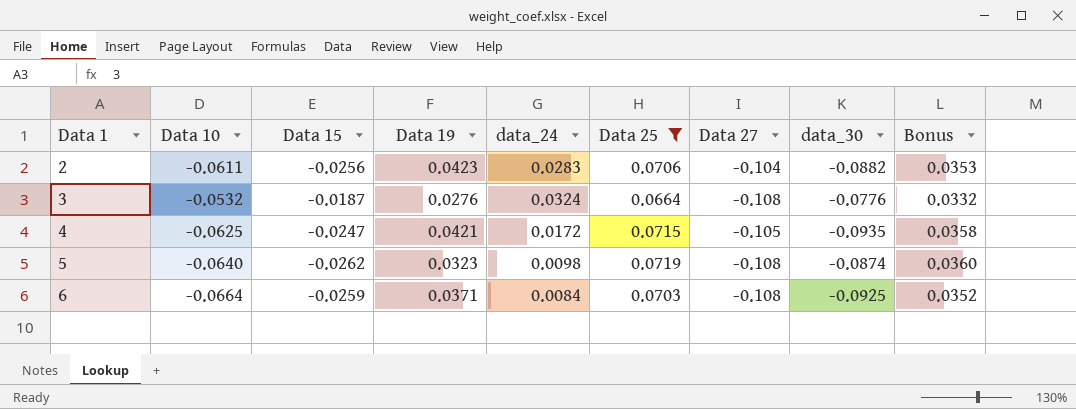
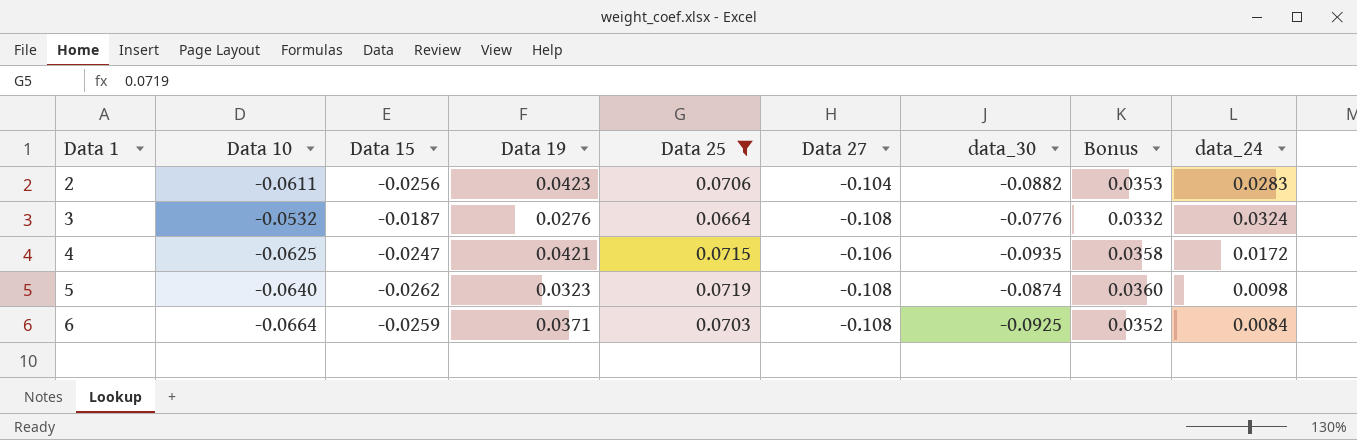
column data_24 | position: 5 -> 9
4 | Data 27: -0.105 -> -0.106

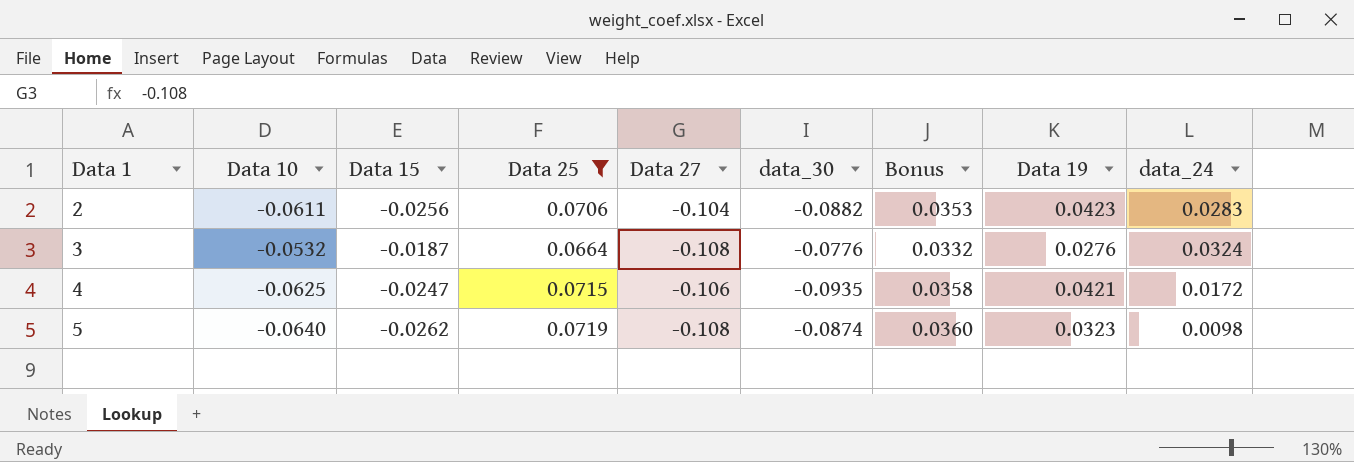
column Data 19 | position: 4 -> 8
row 6: -0.0664 | -0.0259 | 0.0371 | 0.0703 | -0.108 | -0.0925 | 0.0352 | 0.0084 -> none

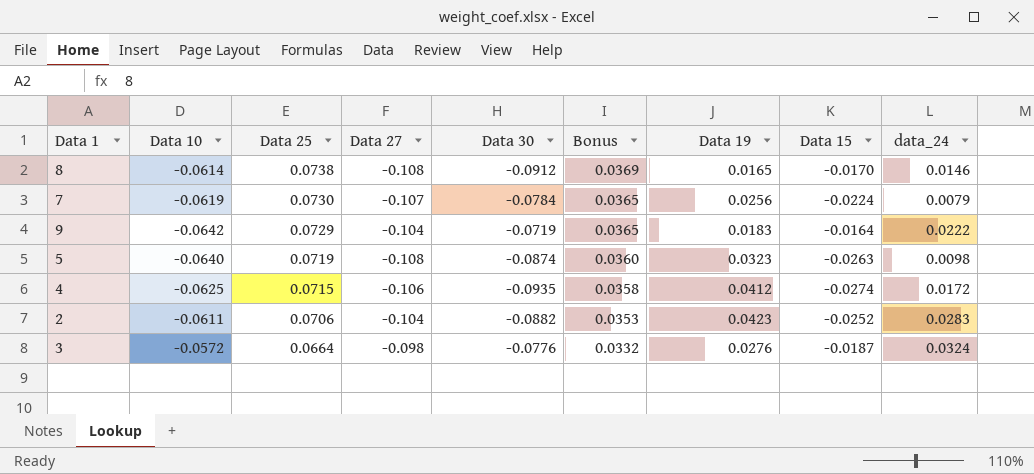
filter: Data 25 <= 0.0719 -> none
row order: Data 1 ascending -> Data 25 descending
column name: data_30 -> Data 30
column Data 15 | position: 3 -> 8
5 | Data 15: -0.0262 -> -0.0263
4 | Data 19: 0.0421 -> 0.0412
4 | Data 15: -0.0247 -> -0.0274
2 | Data 15: -0.0256 -> -0.0252
3 | Data 10: -0.0532 -> -0.0572
3 | Data 27: -0.108 -> -0.098

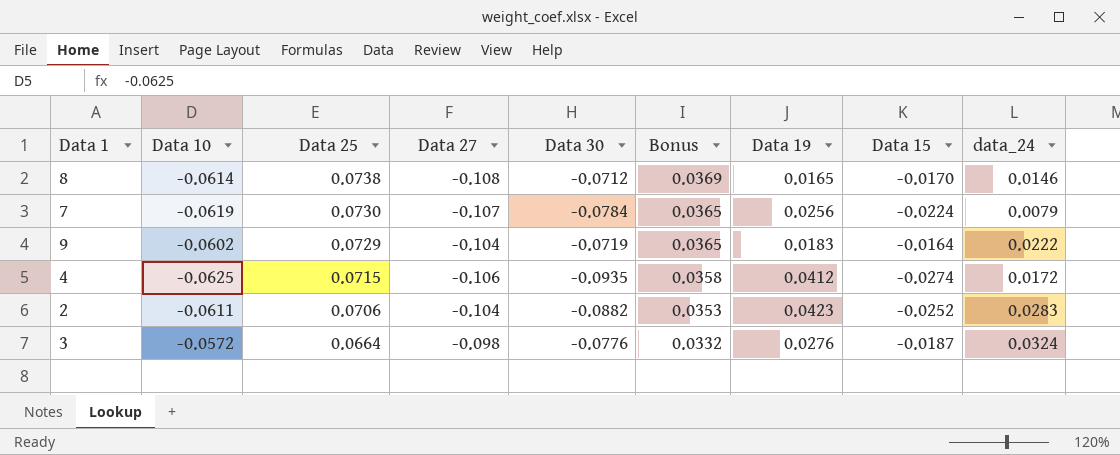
row 5: -0.0640 | 0.0719 | -0.108 | -0.0874 | 0.0360 | 0.0323 | -0.0263 | 0.0098 -> none
8 | Data 30: -0.0912 -> -0.0712
9 | Data 10: -0.0642 -> -0.0602

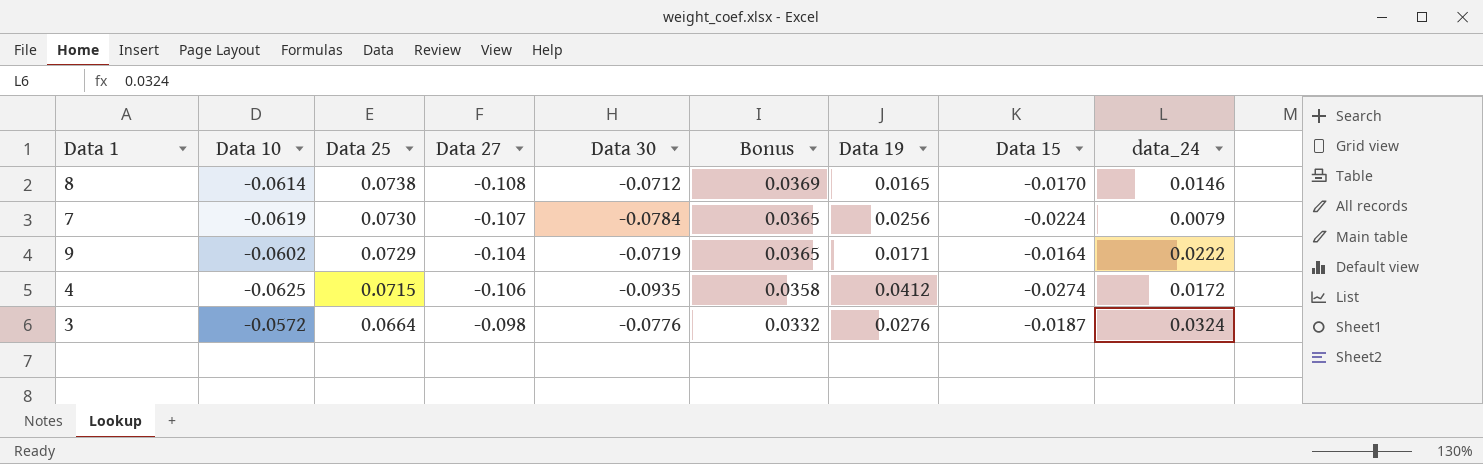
row 2: -0.0611 | 0.0706 | -0.104 | -0.0882 | 0.0353 | 0.0423 | -0.0252 | 0.0283 -> none
9 | Data 19: 0.0183 -> 0.0171

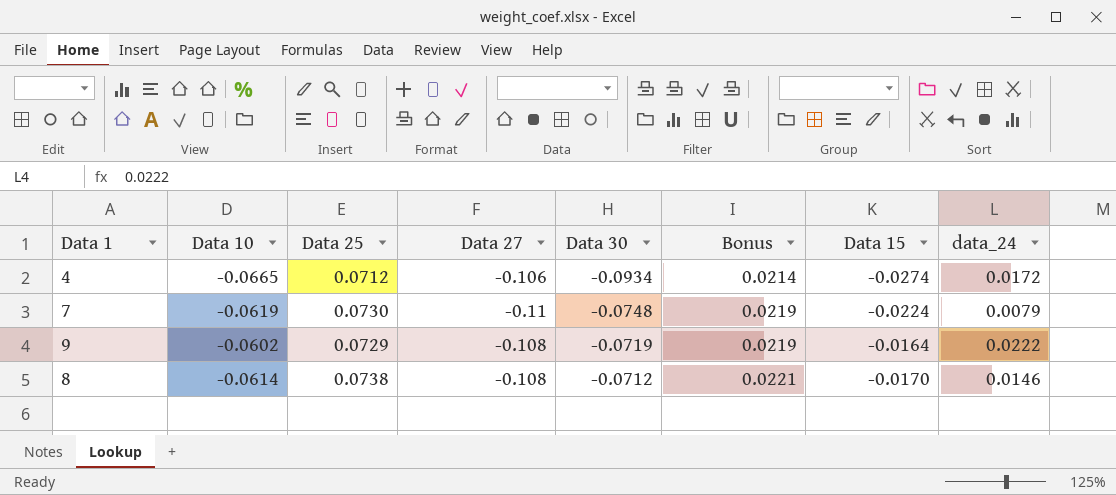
row order: Data 25 descending -> Data 30 ascending
column Data 19 | position: 7 -> none
column Bonus | formula: [Data 25] * 0.5 -> [Data 25] * 0.3
row 3: -0.0572 | 0.0664 | -0.098 | -0.0776 | 0.0332 | 0.0276 | -0.0187 | 0.0324 -> none
4 | Data 10: -0.0625 -> -0.0665
4 | Data 25: 0.0715 -> 0.0712
4 | Data 30: -0.0935 -> -0.0934
7 | Data 27: -0.107 -> -0.11
7 | Data 30: -0.0784 -> -0.0748
9 | Data 27: -0.104 -> -0.108

